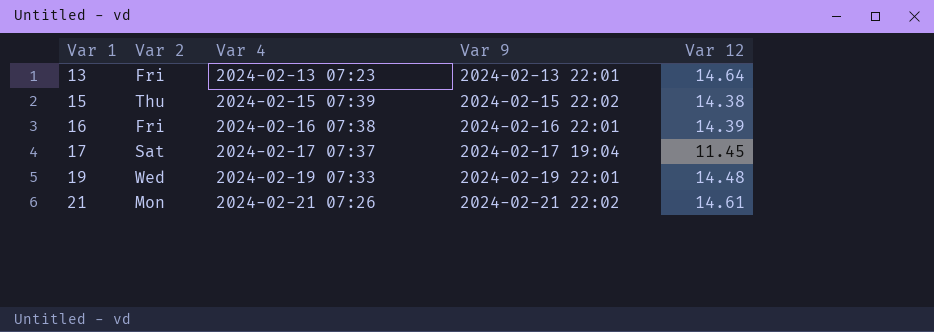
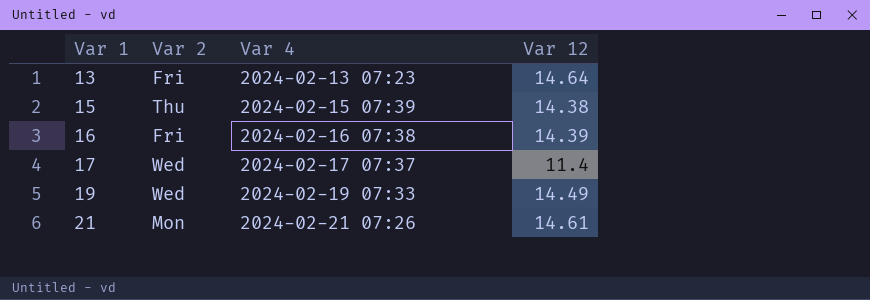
column Var 9 | position: 4 -> none
17 | Var 2: Sat -> Wed
17 | Var 12: 11.45 -> 11.4
19 | Var 12: 14.48 -> 14.49

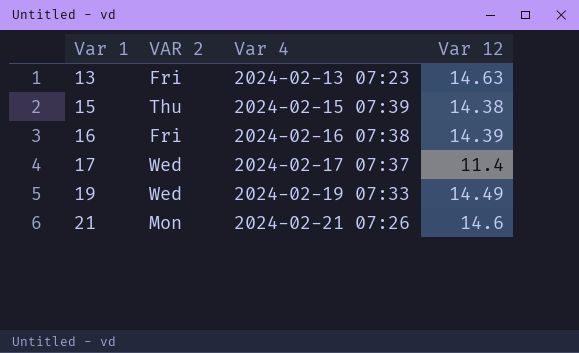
column name: Var 2 -> VAR 2
13 | Var 12: 14.64 -> 14.63
21 | Var 12: 14.61 -> 14.6

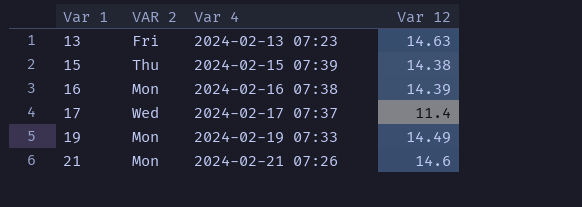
16 | VAR 2: Fri -> Mon
19 | VAR 2: Wed -> Mon

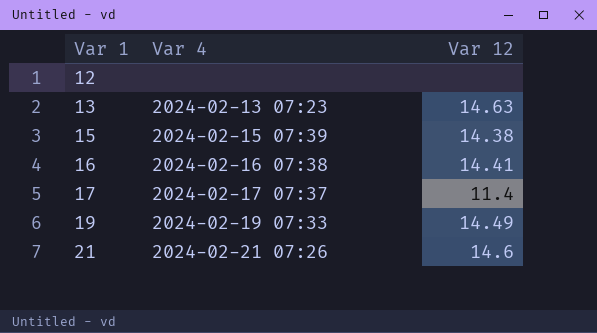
column VAR 2 | position: 2 -> none
row 12: none -> none | none
16 | Var 12: 14.39 -> 14.41

